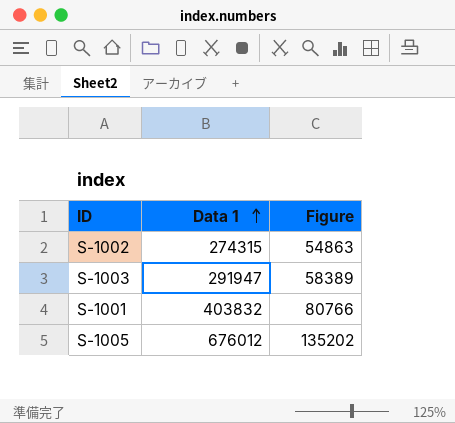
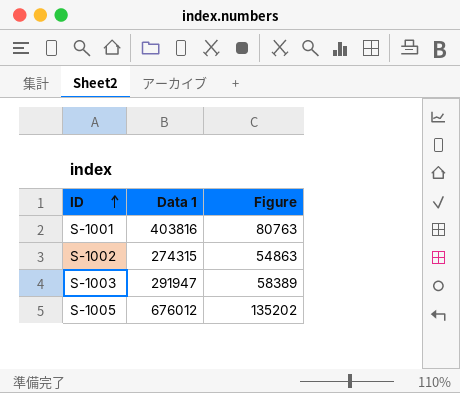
row order: Data 1 ascending -> ID ascending
S-1001 | Data 1: 403832 -> 403816
S-1001 | Figure: 80766 -> 80763

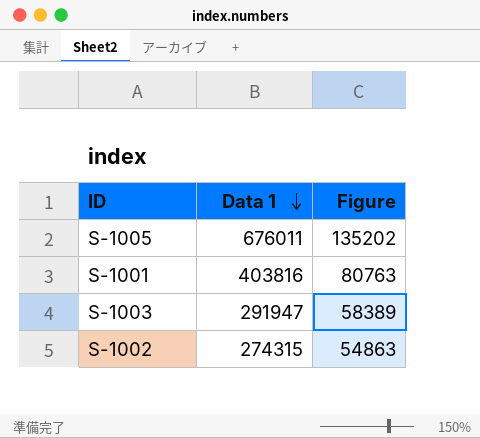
row order: ID ascending -> Data 1 descending
S-1005 | Data 1: 676012 -> 676011

